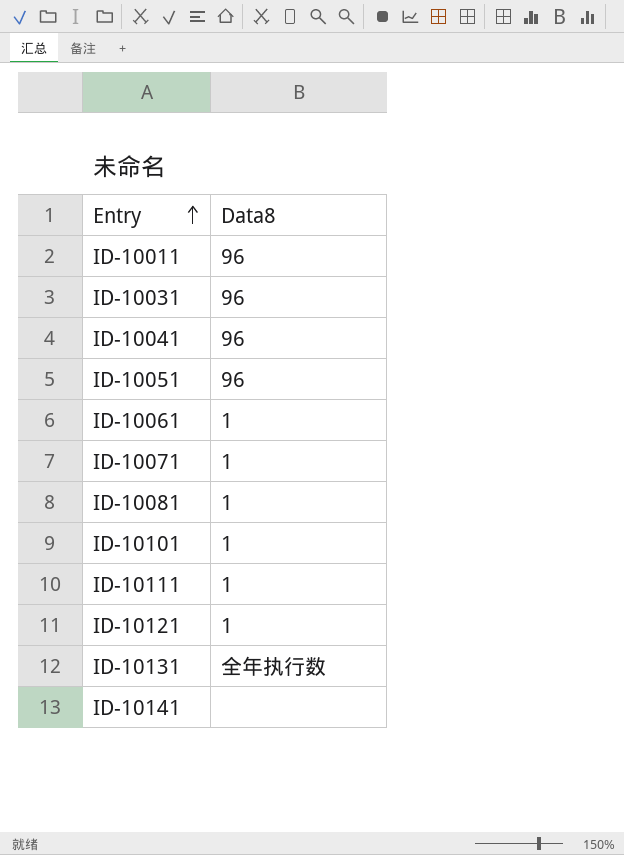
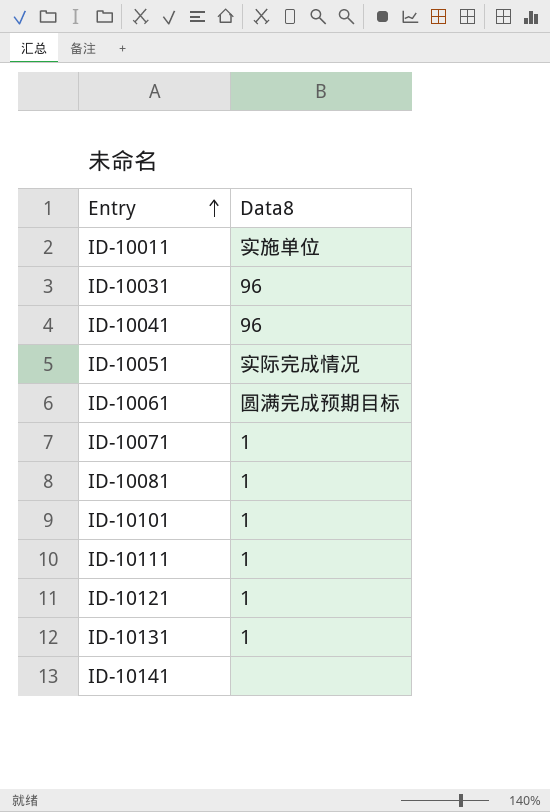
ID-10011 | Data8: 96 -> 实施单位
ID-10051 | Data8: 96 -> 实际完成情况
ID-10061 | Data8: 1 -> 圆满完成预期目标
ID-10131 | Data8: 全年执行数 -> 1

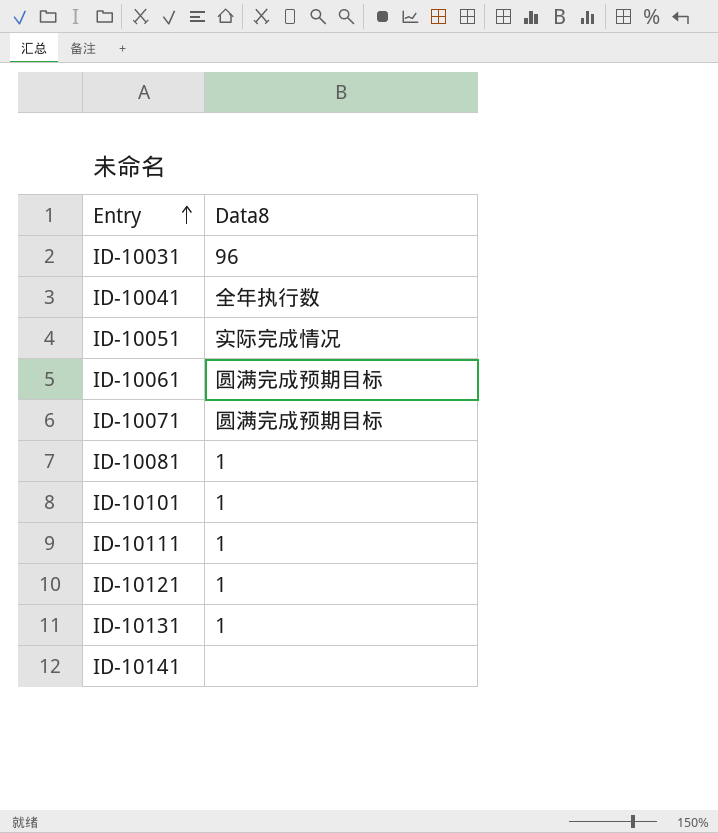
row ID-10011: 实施单位 -> none
ID-10041 | Data8: 96 -> 全年执行数
ID-10071 | Data8: 1 -> 圆满完成预期目标

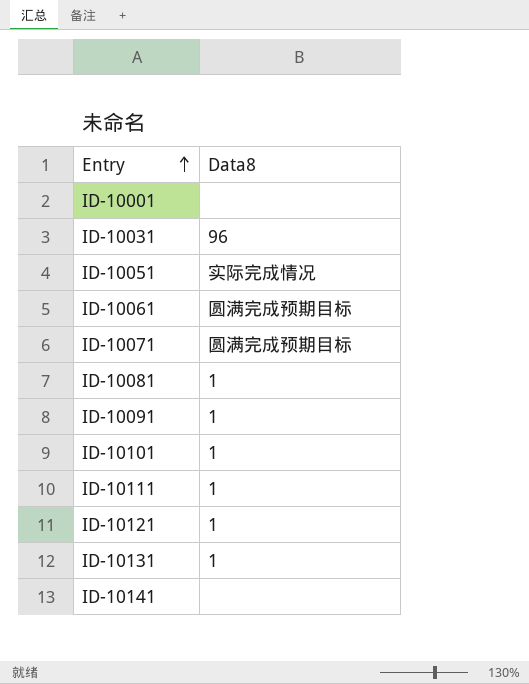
row ID-10041: 全年执行数 -> none
row ID-10001: none -> none
row ID-10091: none -> 1

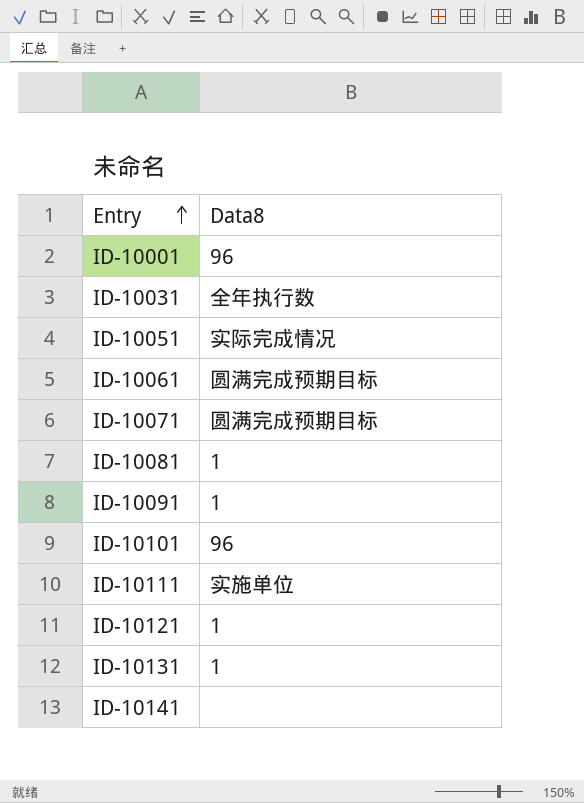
ID-10001 | Data8: none -> 96
ID-10031 | Data8: 96 -> 全年执行数
ID-10101 | Data8: 1 -> 96
ID-10111 | Data8: 1 -> 实施单位

